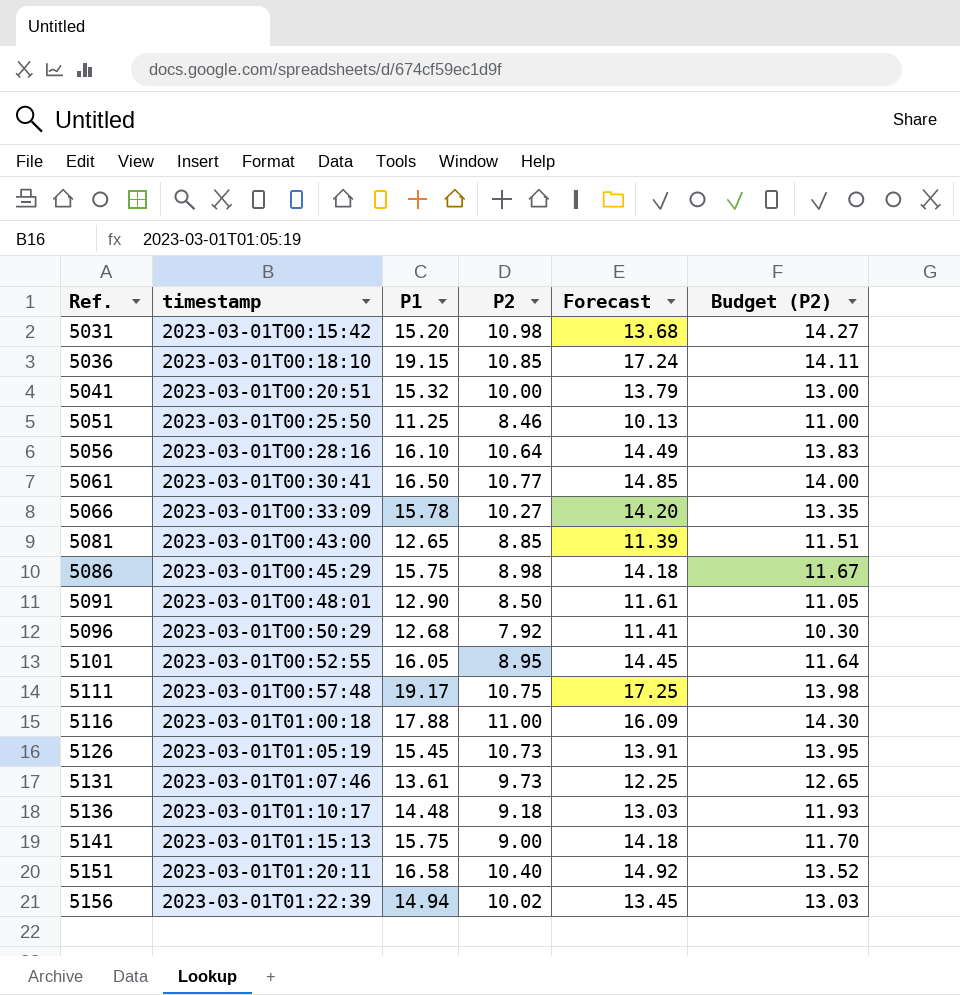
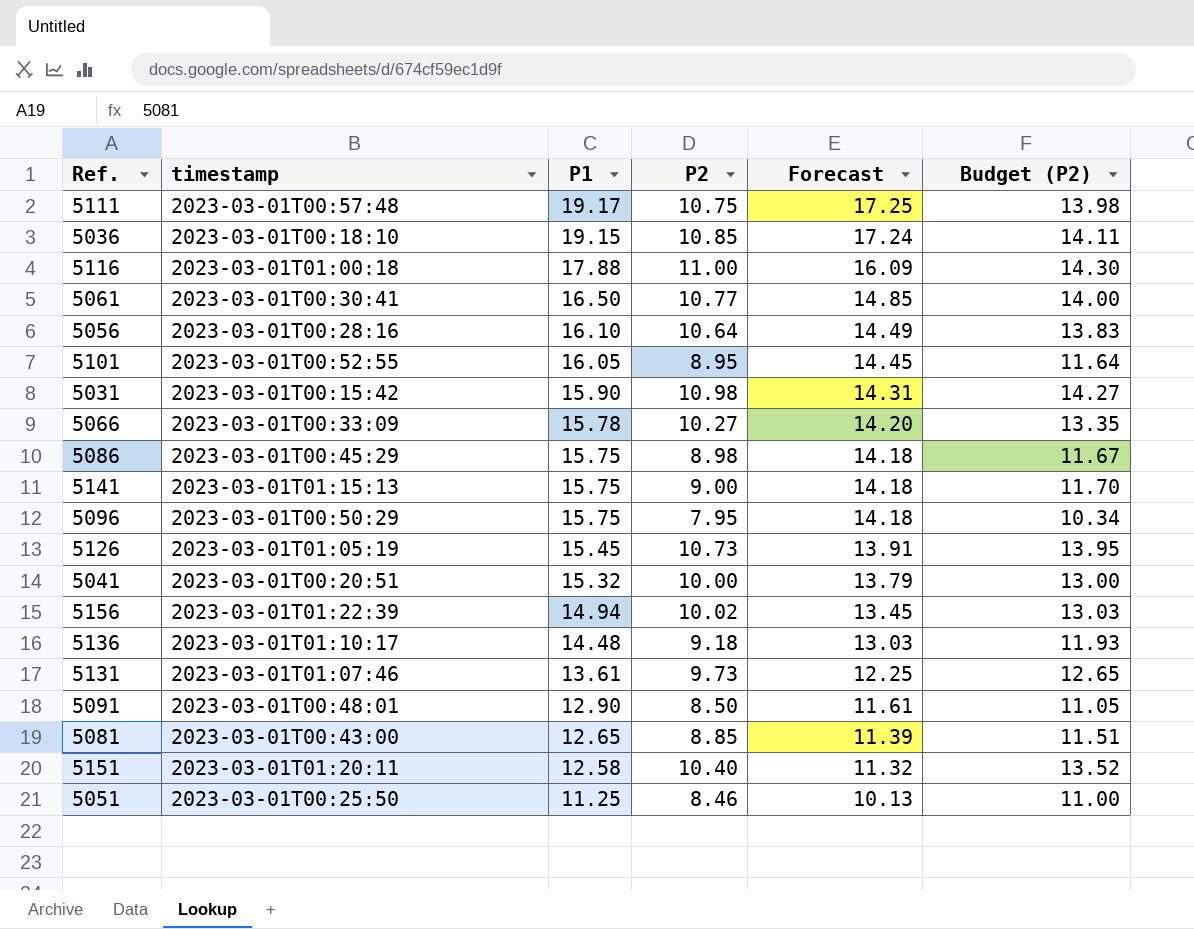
row order: Ref. ascending -> P1 descending
5031 | P1: 15.20 -> 15.90
5031 | Forecast: 13.68 -> 14.31
5096 | P1: 12.68 -> 15.75
5096 | P2: 7.92 -> 7.95
5096 | Forecast: 11.41 -> 14.18
5096 | Budget (P2): 10.30 -> 10.34
5151 | P1: 16.58 -> 12.58
5151 | Forecast: 14.92 -> 11.32

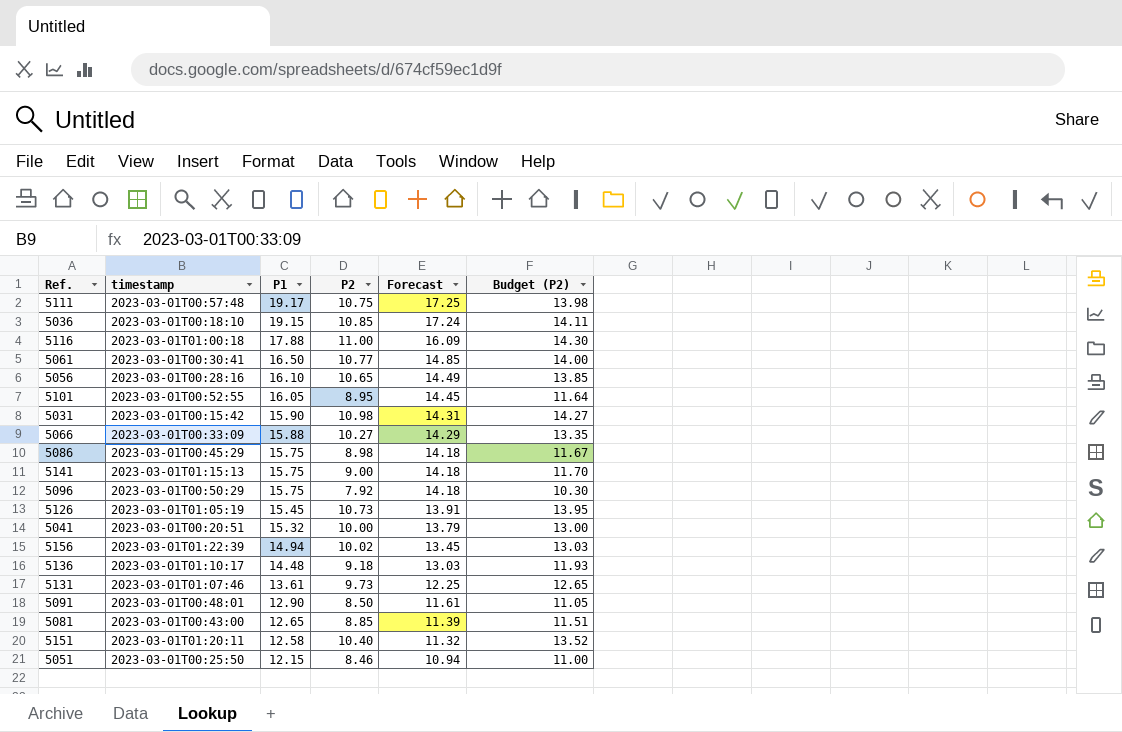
5056 | P2: 10.64 -> 10.65
5056 | Budget (P2): 13.83 -> 13.85
5066 | P1: 15.78 -> 15.88
5066 | Forecast: 14.20 -> 14.29
5096 | P2: 7.95 -> 7.92
5096 | Budget (P2): 10.34 -> 10.30
5051 | P1: 11.25 -> 12.15
5051 | Forecast: 10.13 -> 10.94

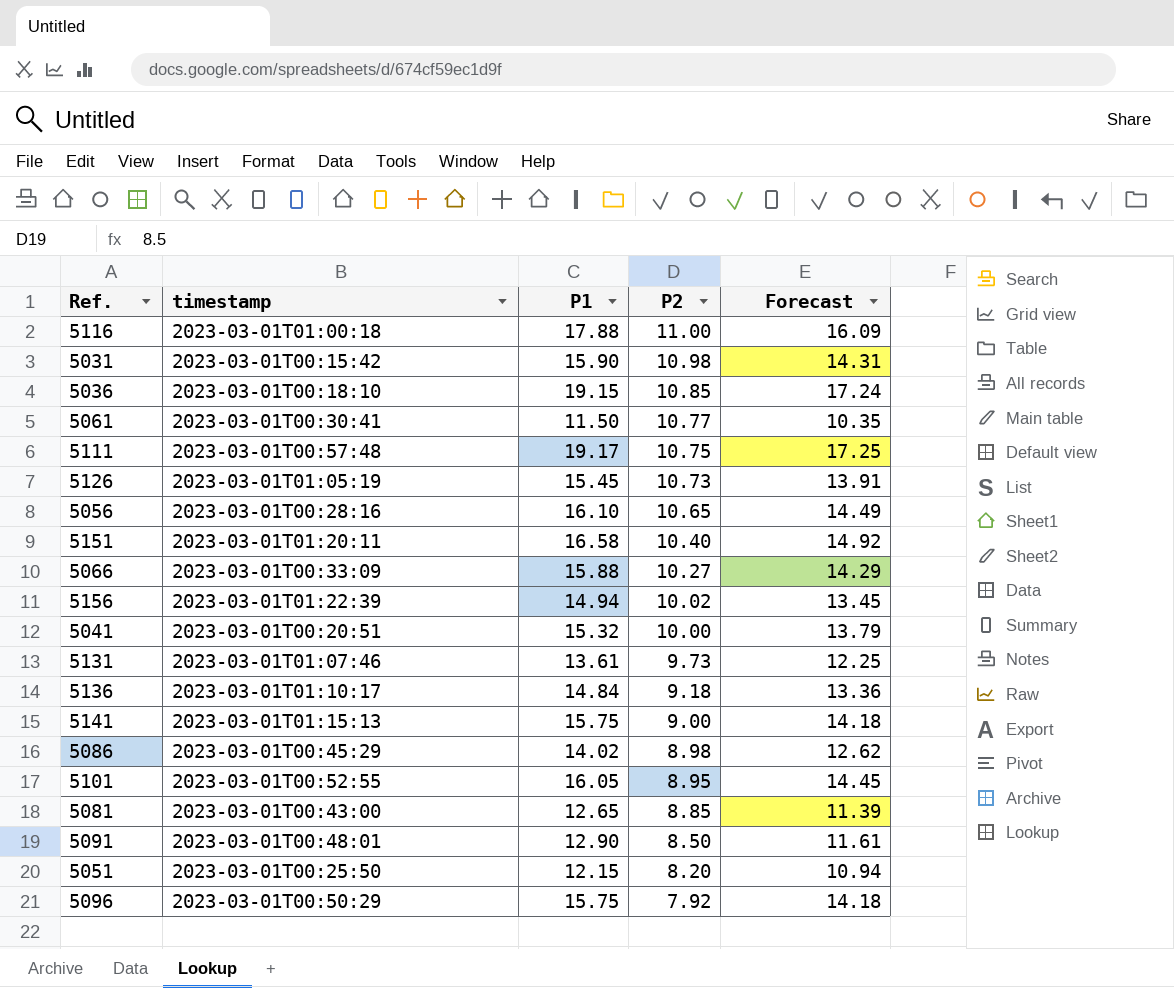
row order: P1 descending -> P2 descending
column Budget (P2) | formula: [P2] * 1.3 -> none
5061 | P1: 16.50 -> 11.50
5061 | Forecast: 14.85 -> 10.35
5151 | P1: 12.58 -> 16.58
5151 | Forecast: 11.32 -> 14.92
5136 | P1: 14.48 -> 14.84
5136 | Forecast: 13.03 -> 13.36
5086 | P1: 15.75 -> 14.02
5086 | Forecast: 14.18 -> 12.62
5051 | P2: 8.46 -> 8.20

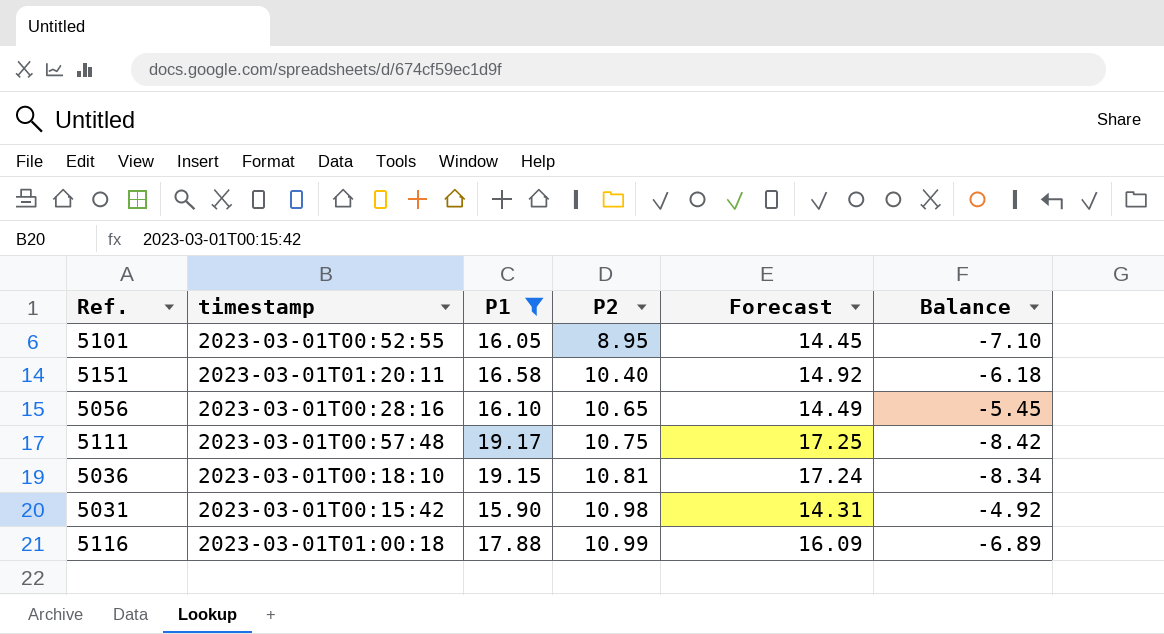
filter: none -> P1 >= 15.90
row order: P2 descending -> P2 ascending
column Balance | formula: none -> [P2] - [P1]
5036 | P2: 10.85 -> 10.81
5116 | P2: 11.00 -> 10.99

